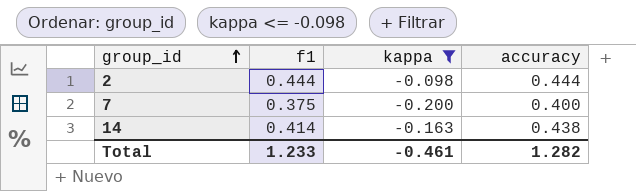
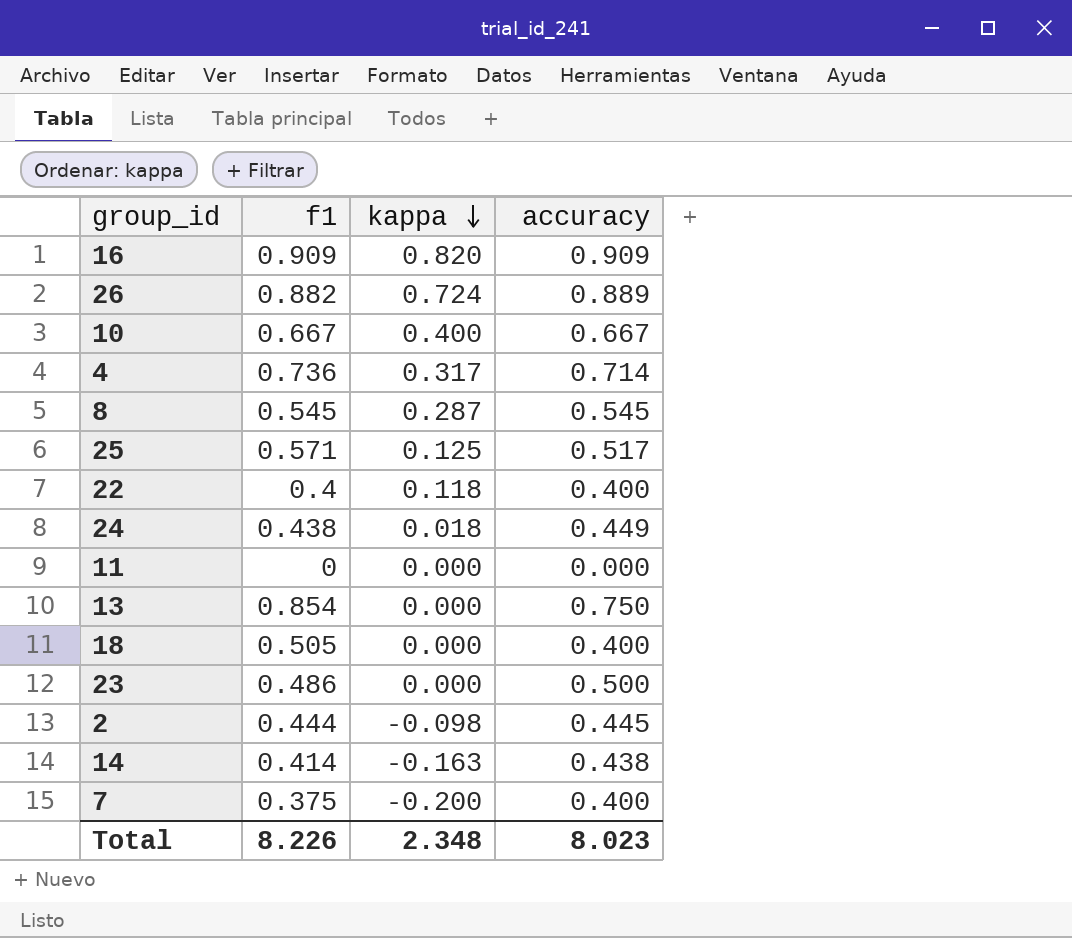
filter: kappa <= -0.098 -> none
row order: group_id ascending -> kappa descending
2 | accuracy: 0.444 -> 0.445
Total | f1: 1.233 -> 8.226
Total | kappa: -0.461 -> 2.348
Total | accuracy: 1.282 -> 8.023

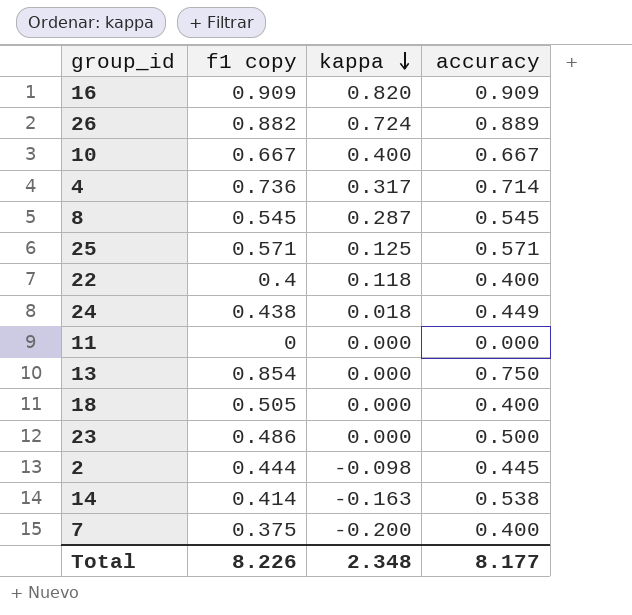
column name: f1 -> f1 copy
25 | accuracy: 0.517 -> 0.571
14 | accuracy: 0.438 -> 0.538
Total | accuracy: 8.023 -> 8.177

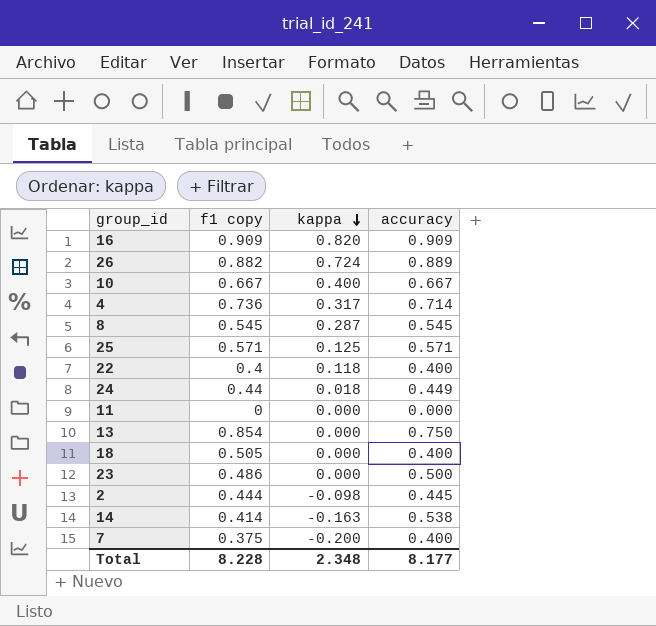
24 | f1 copy: 0.438 -> 0.44
Total | f1 copy: 8.226 -> 8.228

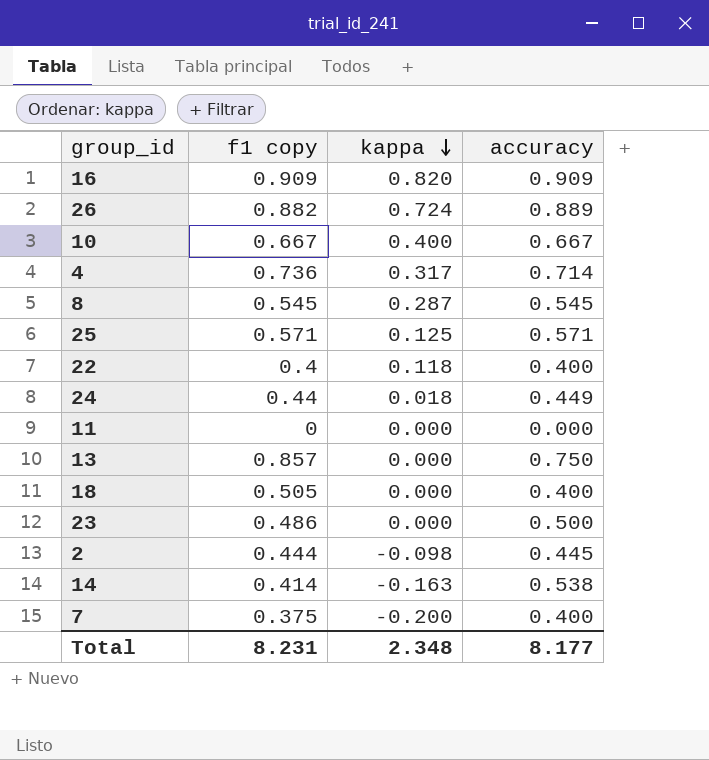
13 | f1 copy: 0.854 -> 0.857
Total | f1 copy: 8.228 -> 8.231

